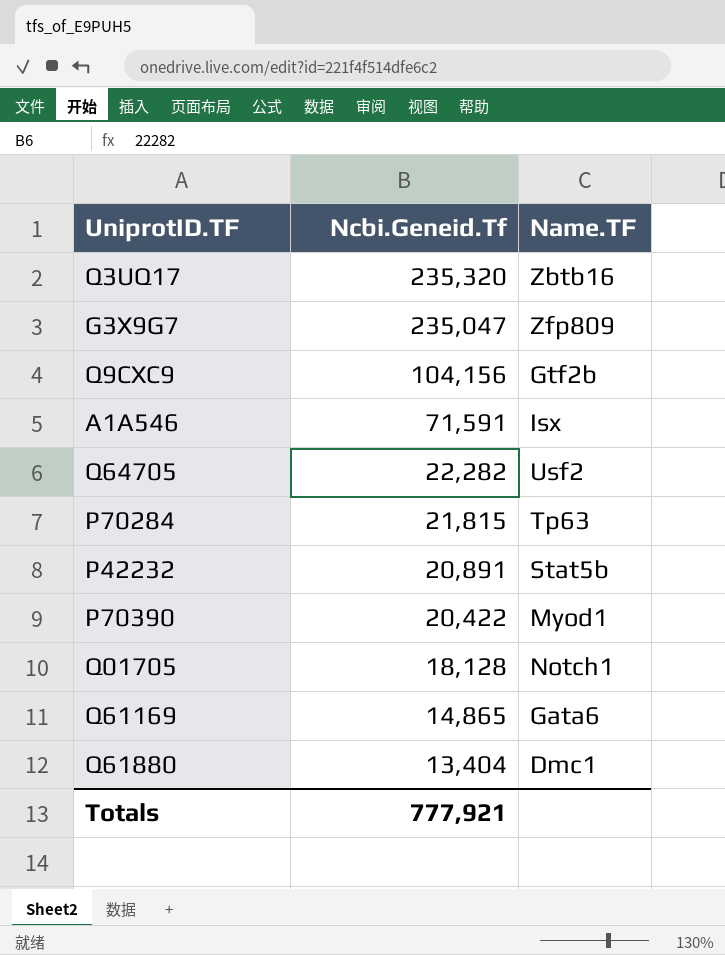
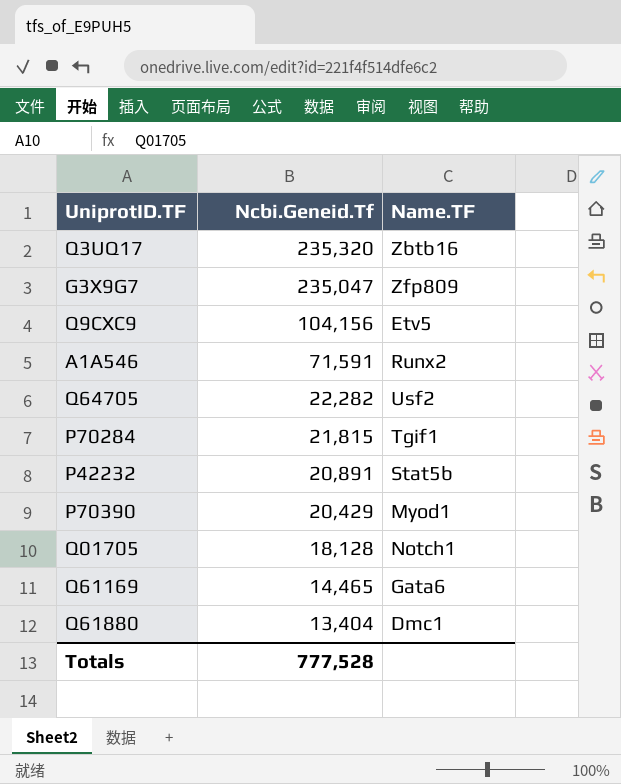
Q9CXC9 | Name.TF: Gtf2b -> Etv5
A1A546 | Name.TF: Isx -> Runx2
P70284 | Name.TF: Tp63 -> Tgif1
P70390 | Ncbi.Geneid.Tf: 20,422 -> 20,429
Q61169 | Ncbi.Geneid.Tf: 14,865 -> 14,465
Totals | Ncbi.Geneid.Tf: 777,921 -> 777,528

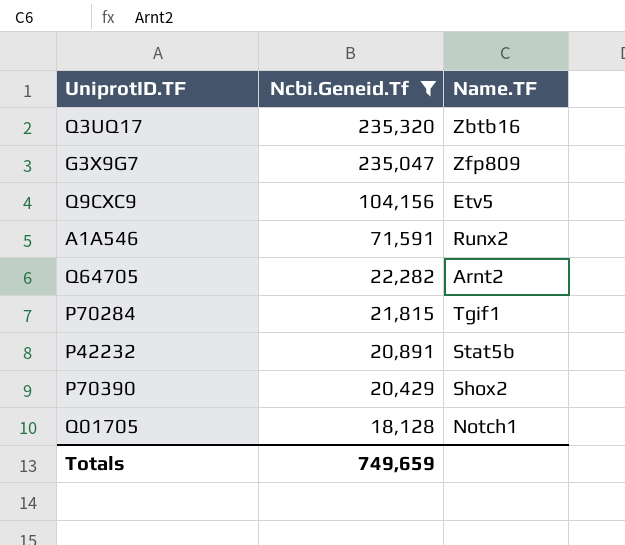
filter: none -> Ncbi.Geneid.Tf >= 18,128
Q64705 | Name.TF: Usf2 -> Arnt2
P70390 | Name.TF: Myod1 -> Shox2
Totals | Ncbi.Geneid.Tf: 777,528 -> 749,659

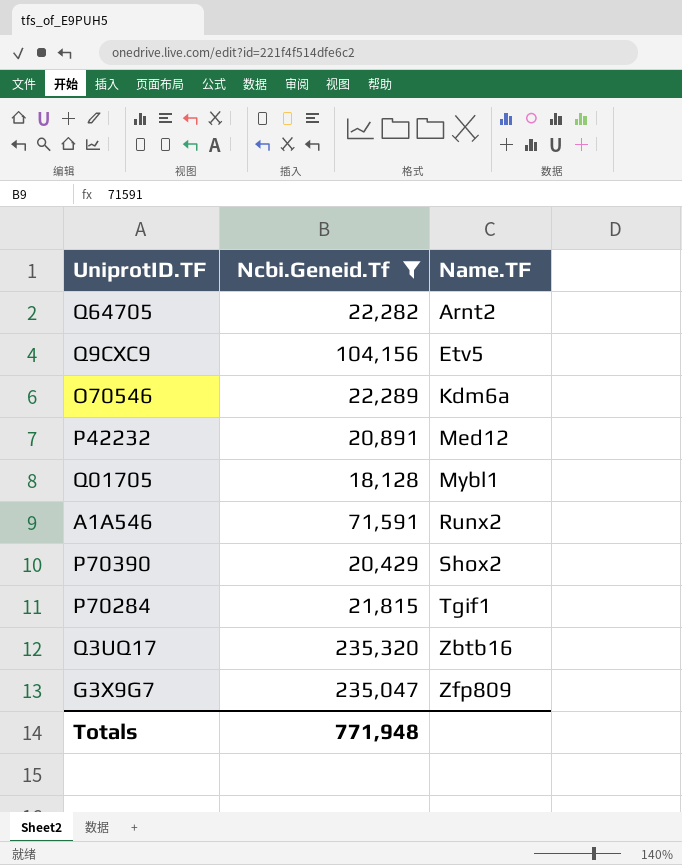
row order: Ncbi.Geneid.Tf descending -> Name.TF ascending
row O70546: none -> 22,289 | Kdm6a
P42232 | Name.TF: Stat5b -> Med12
Q01705 | Name.TF: Notch1 -> Mybl1
Totals | Ncbi.Geneid.Tf: 749,659 -> 771,948

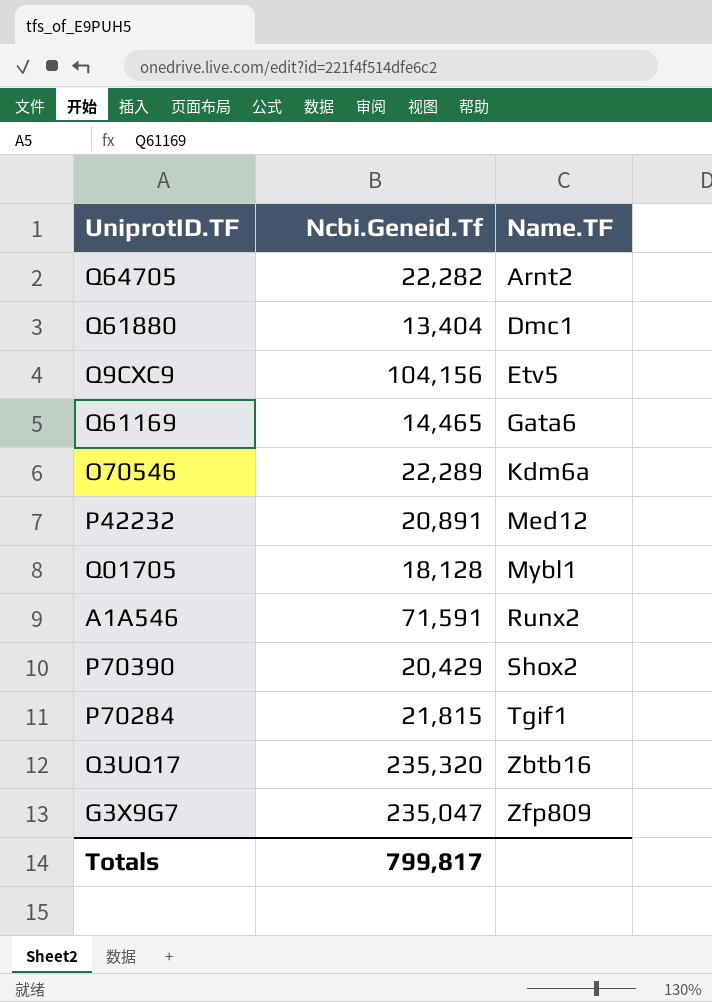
filter: Ncbi.Geneid.Tf >= 18,128 -> none
Totals | Ncbi.Geneid.Tf: 771,948 -> 799,817

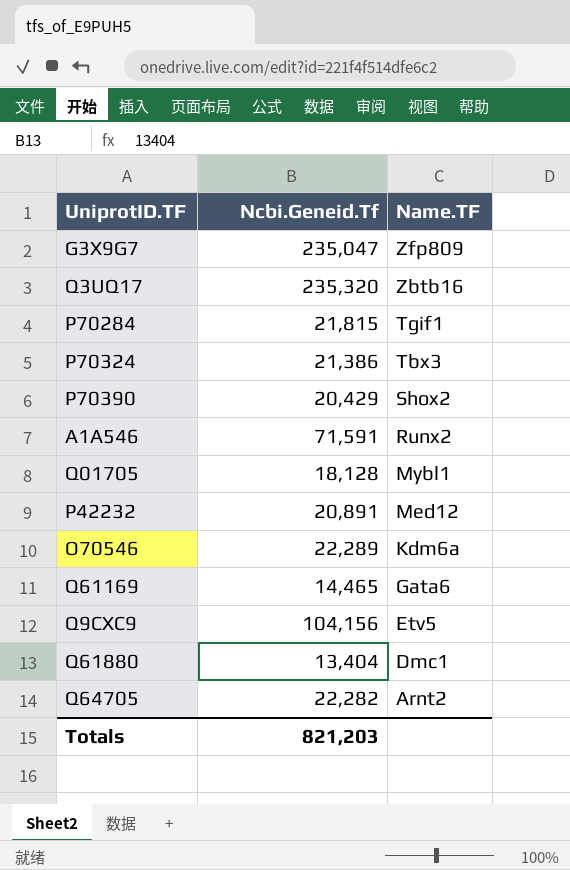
row order: Name.TF ascending -> Name.TF descending
row P70324: none -> 21,386 | Tbx3
Totals | Ncbi.Geneid.Tf: 799,817 -> 821,203

